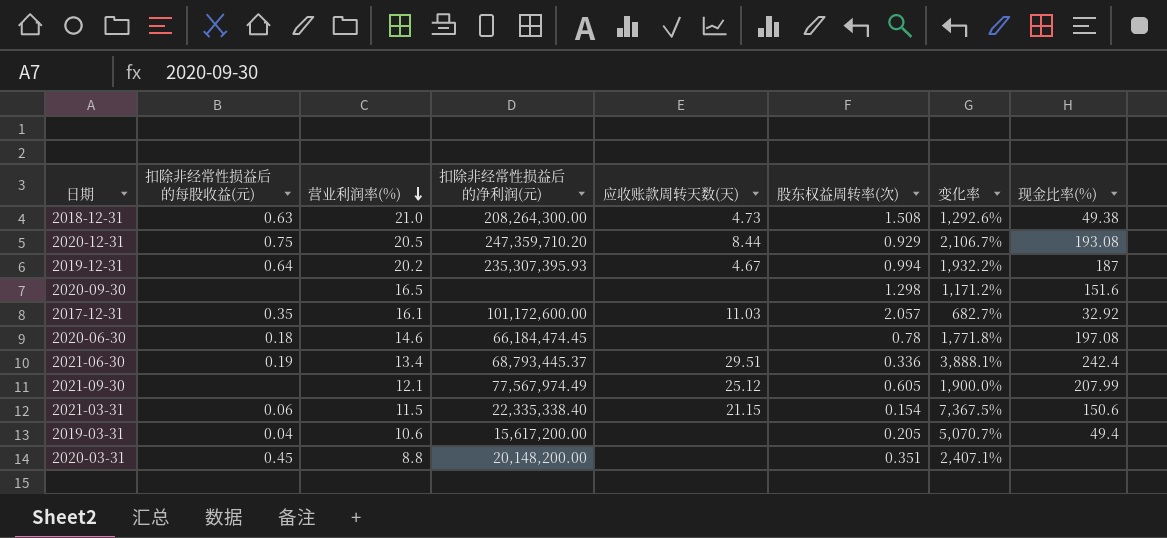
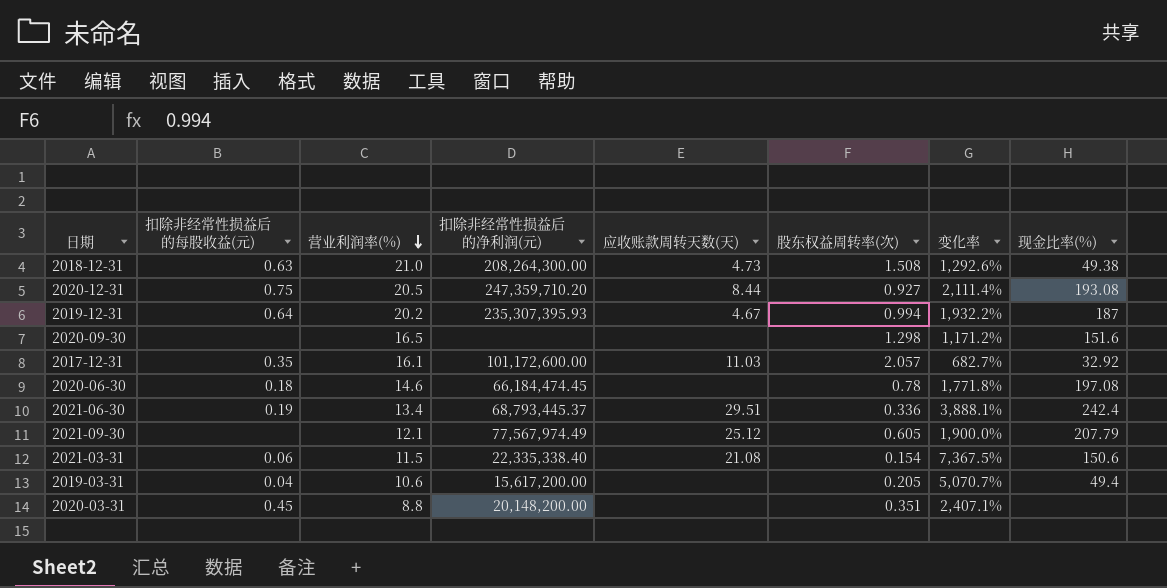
2020-12-31 | 股东权益周转率(次): 0.929 -> 0.927
2020-12-31 | 变化率: 2,106.7% -> 2,111.4%
2021-09-30 | 现金比率(%): 207.99 -> 207.79
2021-03-31 | 应收账款周转天数(天): 21.15 -> 21.08

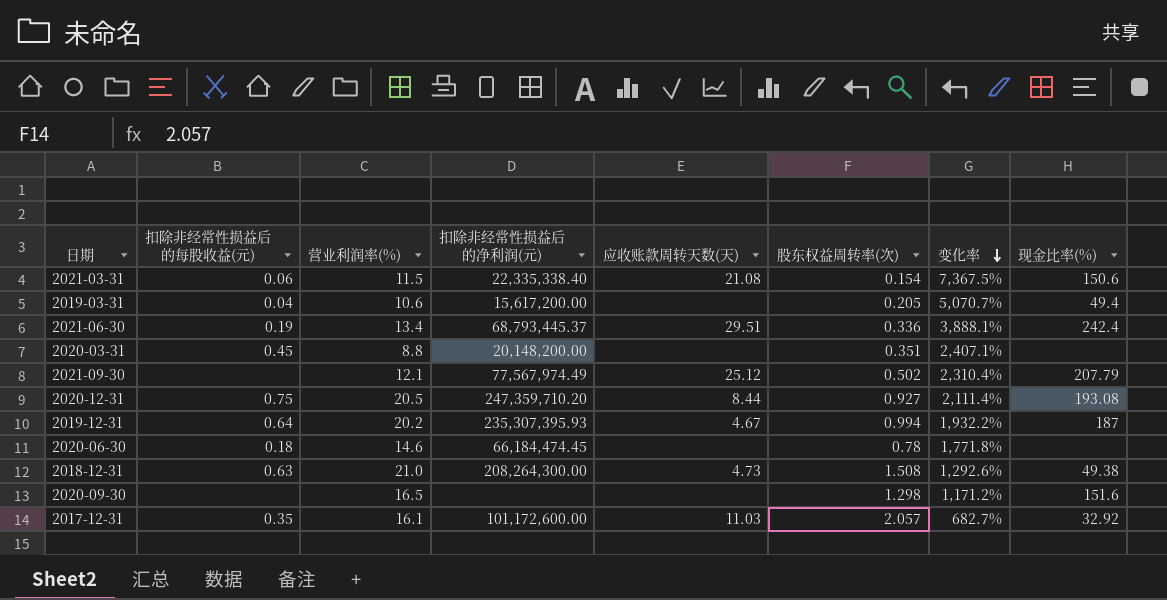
row order: 营业利润率(%) descending -> 变化率 descending
2021-09-30 | 股东权益周转率(次): 0.605 -> 0.502
2021-09-30 | 变化率: 1,900.0% -> 2,310.4%
2020-06-30 | 现金比率(%): 197.08 -> none

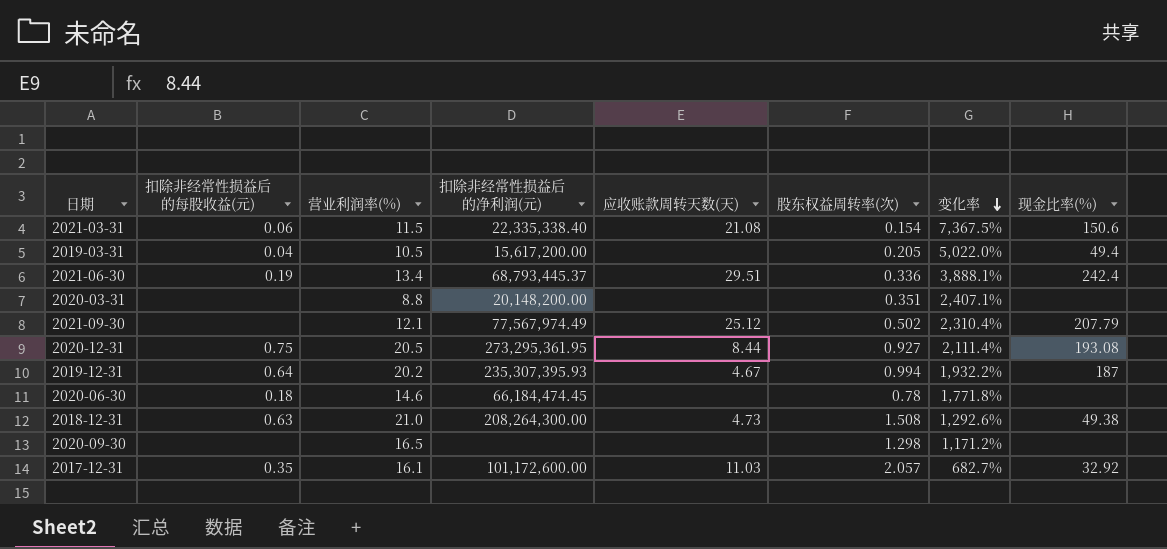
2019-03-31 | 营业利润率(%): 10.6 -> 10.5
2019-03-31 | 变化率: 5,070.7% -> 5,022.0%
2020-03-31 | 扣除非经常性损益后的每股收益(元): 0.45 -> none
2020-12-31 | 扣除非经常性损益后的净利润(元): 247,359,710.20 -> 273,295,361.95
2020-09-30 | 现金比率(%): 151.6 -> none

